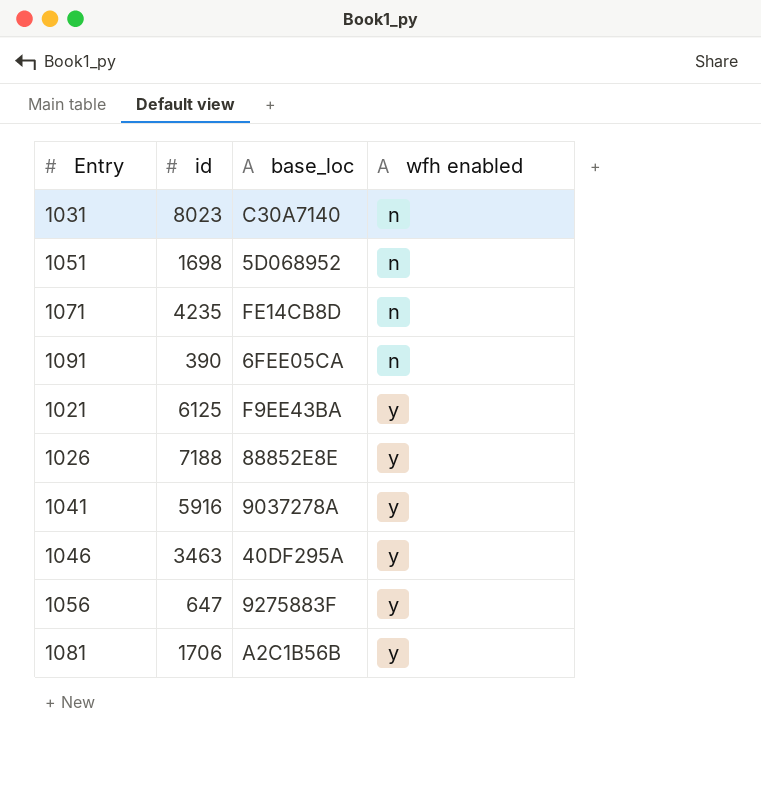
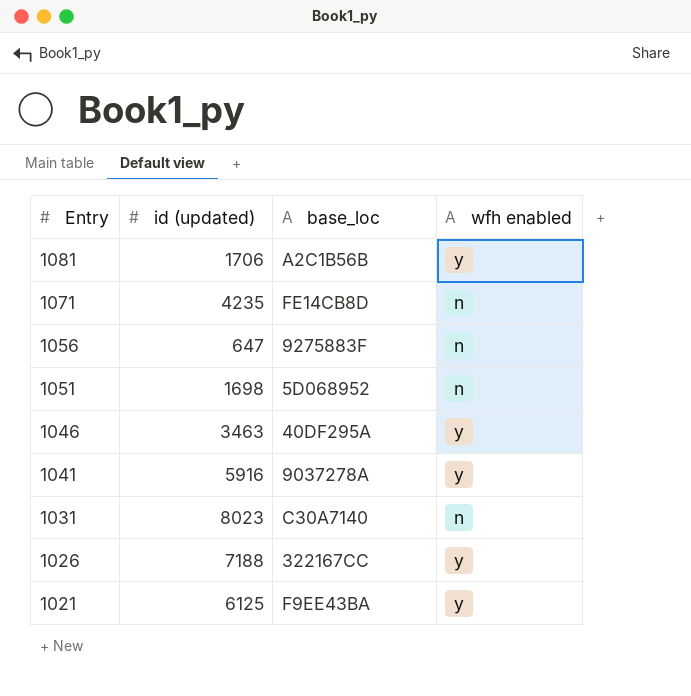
row order: wfh enabled ascending -> Entry descending
column name: id -> id (updated)
row 1091: 390 | 6FEE05CA | n -> none
1056 | wfh enabled: y -> n
1026 | base_loc: 88852E8E -> 322167CC

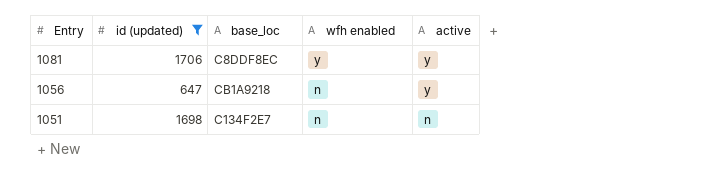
filter: none -> id (updated) <= 1706
column active | position: none -> 5
1081 | base_loc: A2C1B56B -> C8DDF8EC
1056 | base_loc: 9275883F -> CB1A9218
1051 | base_loc: 5D068952 -> C134F2E7

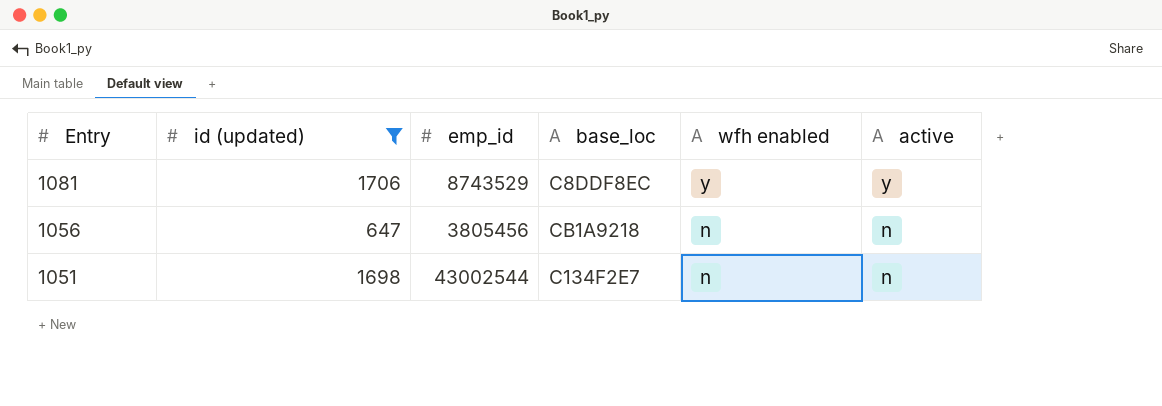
column emp_id | position: none -> 3
1056 | active: y -> n

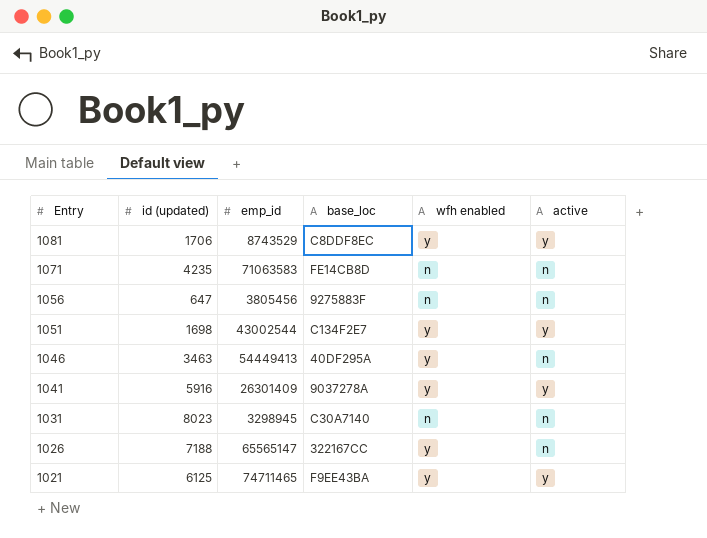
filter: id (updated) <= 1706 -> none
1056 | base_loc: CB1A9218 -> 9275883F
1051 | wfh enabled: n -> y
1051 | active: n -> y

